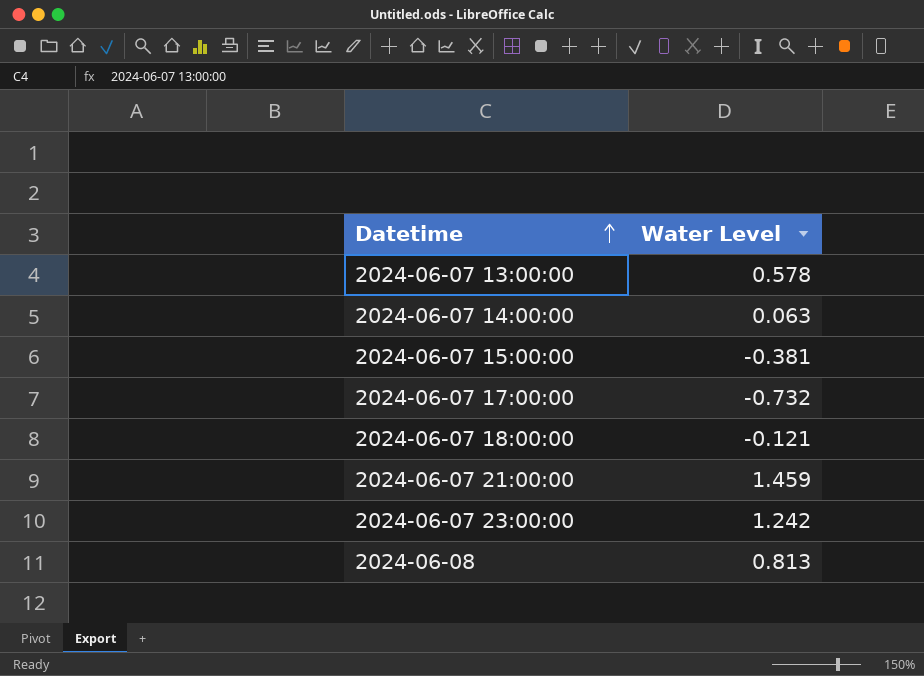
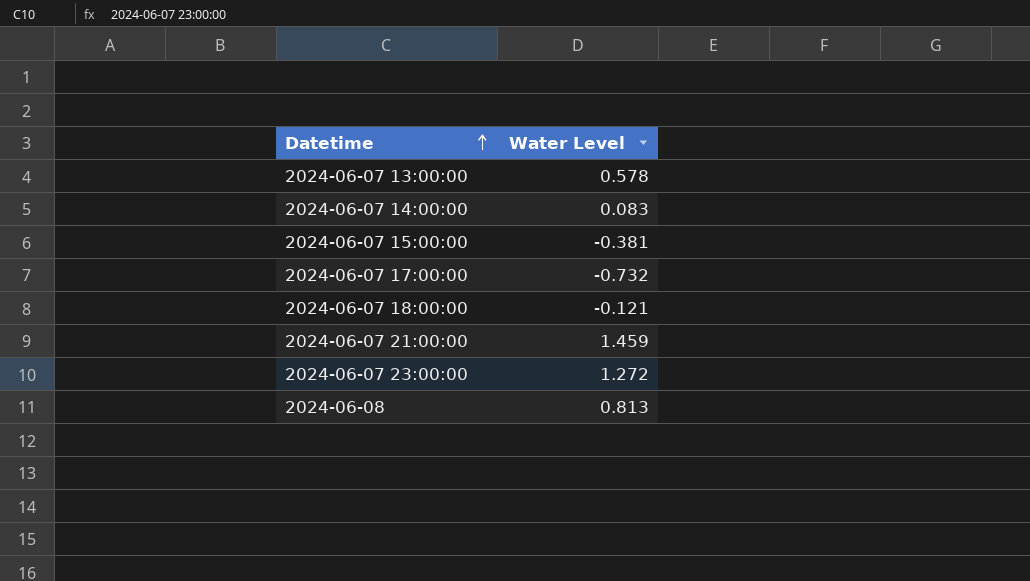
2024-06-07 14:00:00 | Water Level: 0.063 -> 0.083
2024-06-07 23:00:00 | Water Level: 1.242 -> 1.272

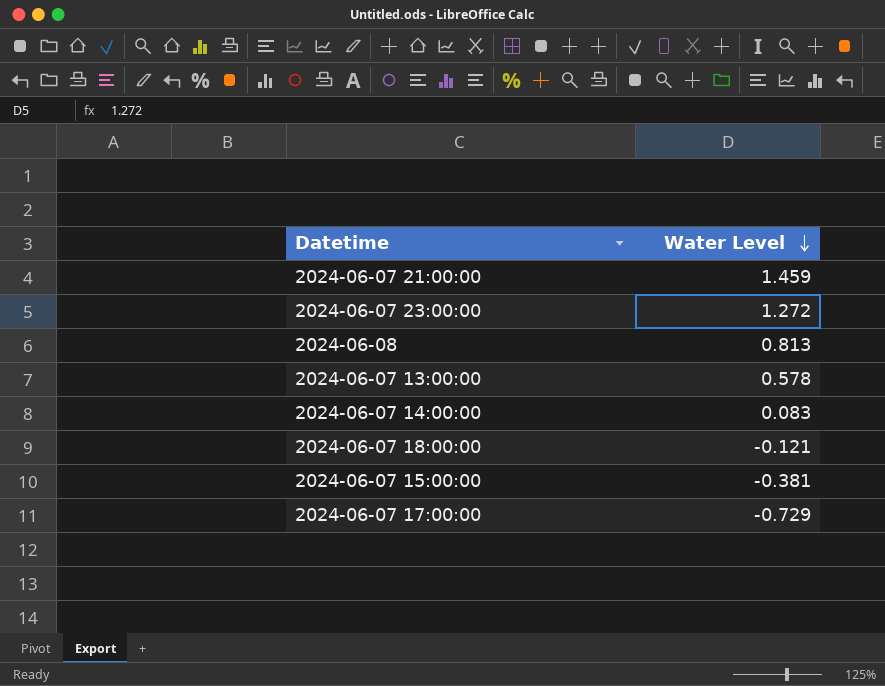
row order: Datetime ascending -> Water Level descending
2024-06-07 17:00:00 | Water Level: -0.732 -> -0.729

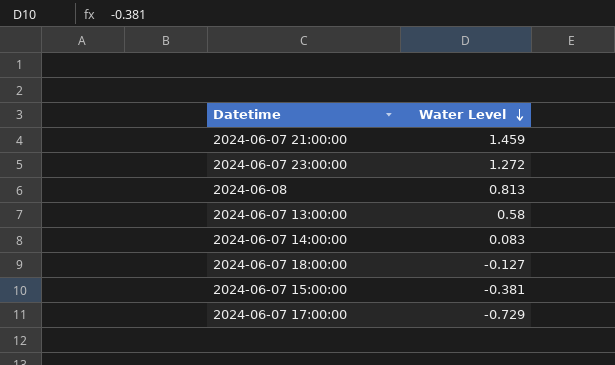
2024-06-07 13:00:00 | Water Level: 0.578 -> 0.58
2024-06-07 18:00:00 | Water Level: -0.121 -> -0.127

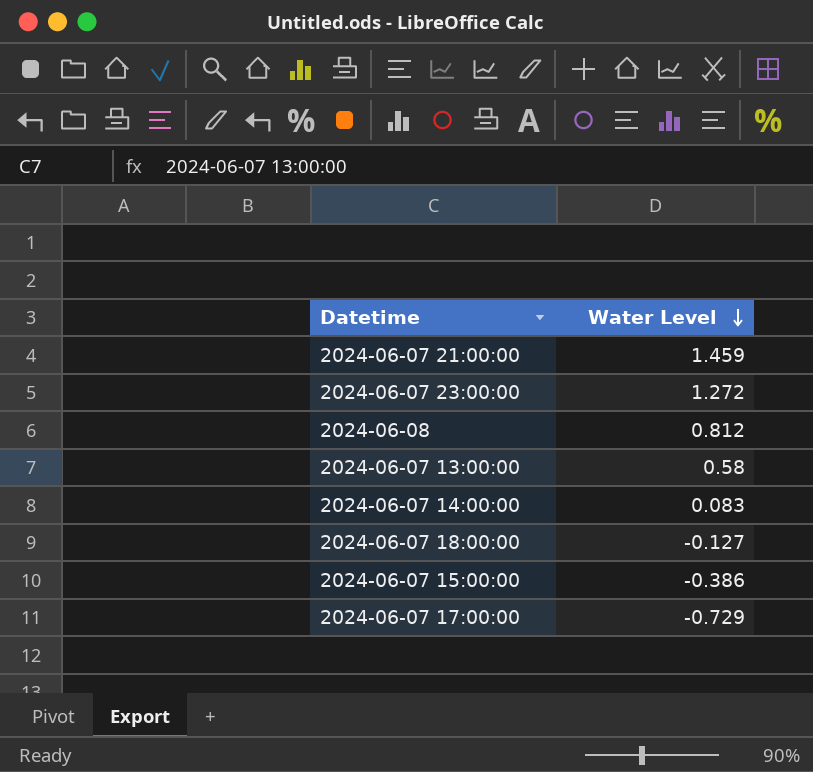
2024-06-08 | Water Level: 0.813 -> 0.812
2024-06-07 15:00:00 | Water Level: -0.381 -> -0.386

